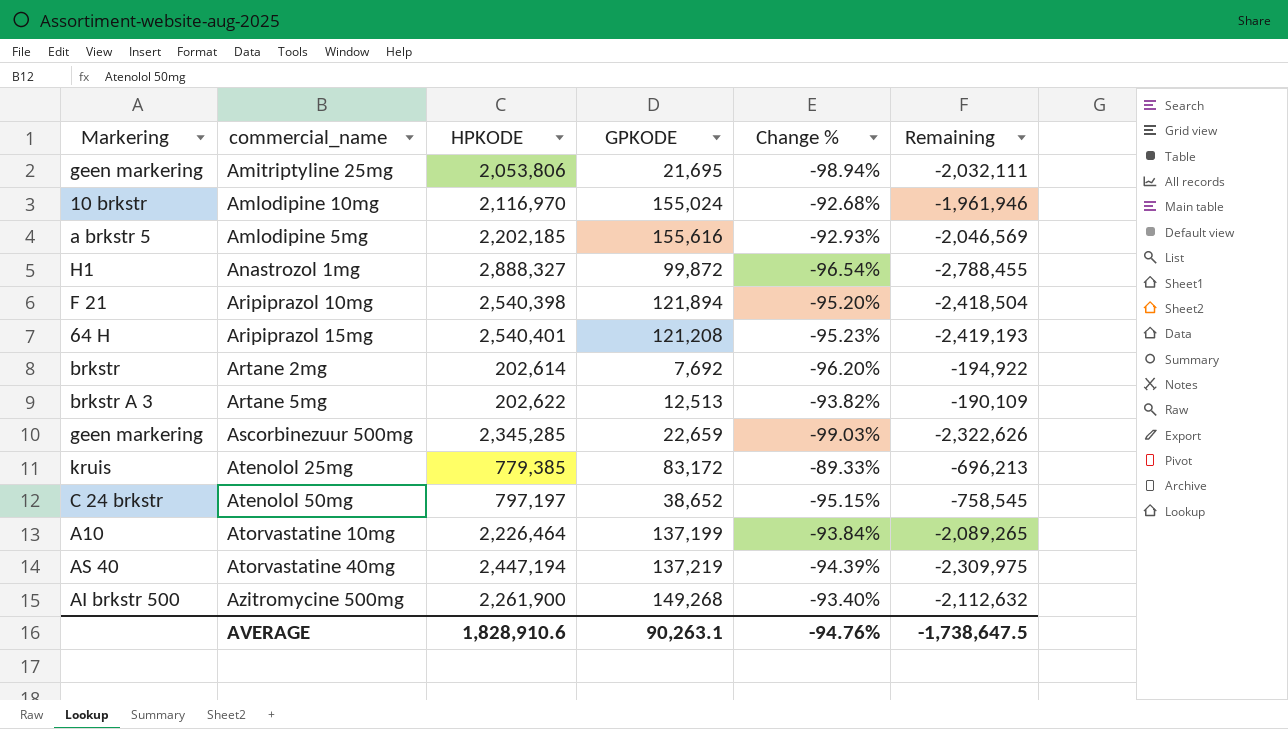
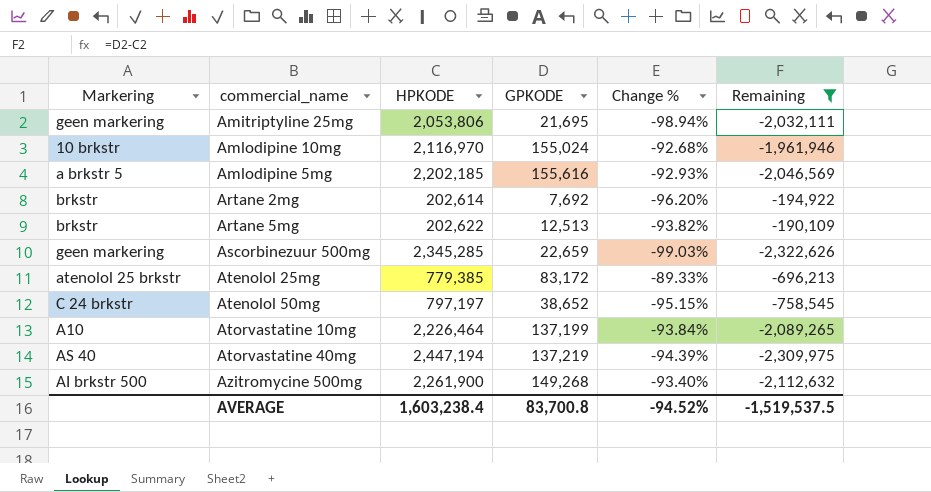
filter: none -> Remaining >= -2,322,626
Artane 5mg | Markering: brkstr A 3 -> brkstr
Atenolol 25mg | Markering: kruis -> atenolol 25 brkstr
AVERAGE | HPKODE: 1,828,910.6 -> 1,603,238.4
AVERAGE | GPKODE: 90,263.1 -> 83,700.8
AVERAGE | Change %: -94.76% -> -94.52%
AVERAGE | Remaining: -1,738,647.5 -> -1,519,537.5

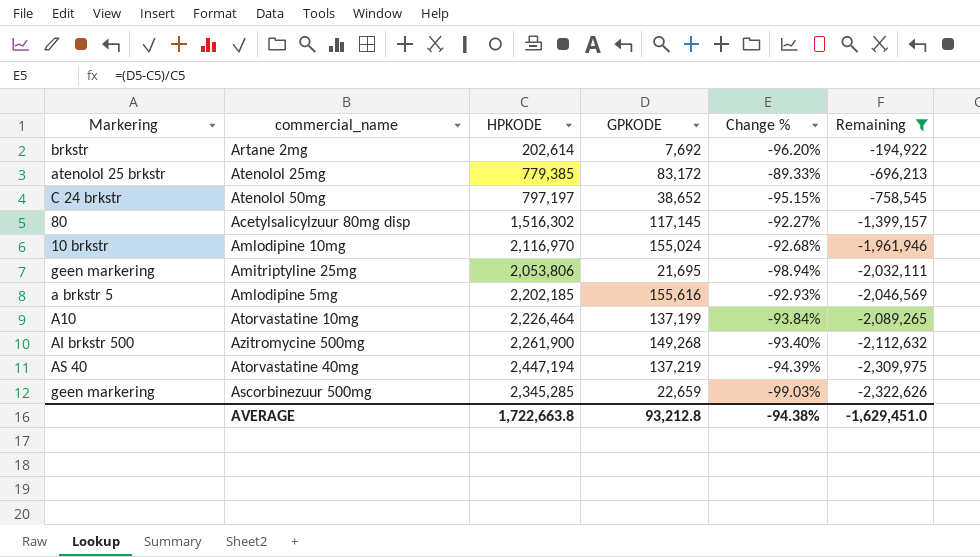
row order: none -> Remaining descending
row Artane 5mg: brkstr | 202,622 | 12,513 | -93.82% | -190,109 -> none
row Acetylsalicylzuur 80mg disp: none -> 80 | 1,516,302 | 117,145 | -92.27% | -1,399,157
AVERAGE | HPKODE: 1,603,238.4 -> 1,722,663.8
AVERAGE | GPKODE: 83,700.8 -> 93,212.8
AVERAGE | Change %: -94.52% -> -94.38%
AVERAGE | Remaining: -1,519,537.5 -> -1,629,451.0

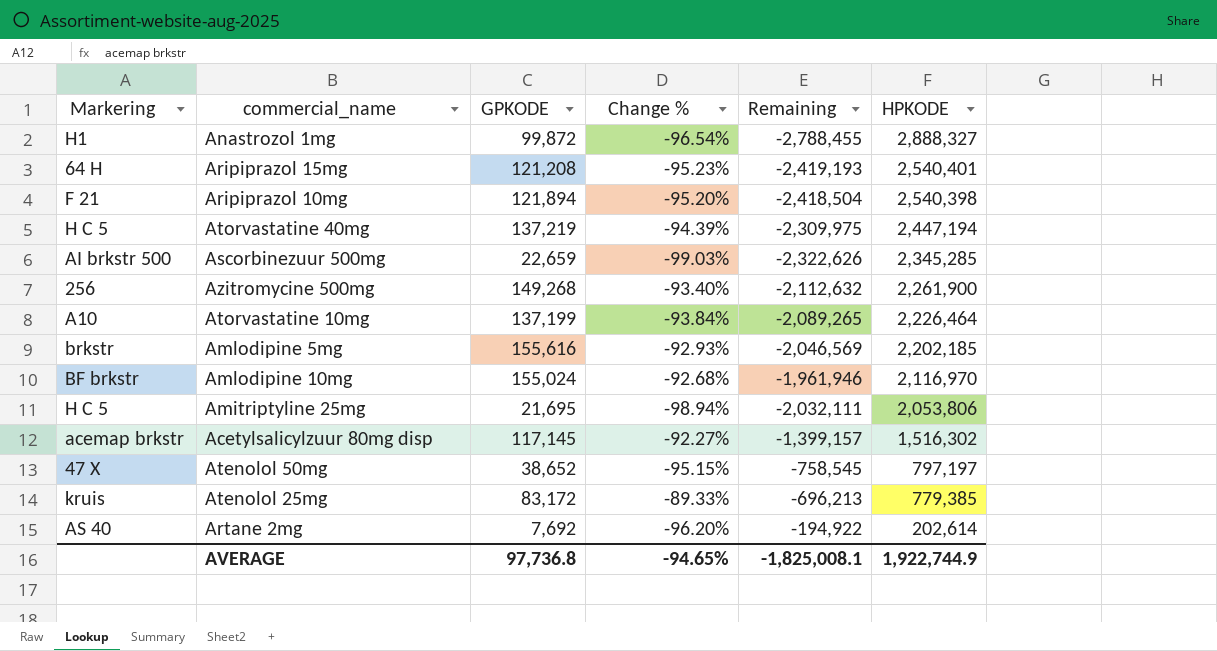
filter: Remaining >= -2,322,626 -> none
row order: Remaining descending -> HPKODE descending
column HPKODE | position: 3 -> 6
Atorvastatine 40mg | Markering: AS 40 -> H C 5
Ascorbinezuur 500mg | Markering: geen markering -> AI brkstr 500
Azitromycine 500mg | Markering: AI brkstr 500 -> 256
Amlodipine 5mg | Markering: a brkstr 5 -> brkstr
Amlodipine 10mg | Markering: 10 brkstr -> BF brkstr
Amitriptyline 25mg | Markering: geen markering -> H C 5
Acetylsalicylzuur 80mg disp | Markering: 80 -> acemap brkstr
Atenolol 50mg | Markering: C 24 brkstr -> 47 X
Atenolol 25mg | Markering: atenolol 25 brkstr -> kruis
Artane 2mg | Markering: brkstr -> AS 40
AVERAGE | GPKODE: 93,212.8 -> 97,736.8
AVERAGE | Change %: -94.38% -> -94.65%
AVERAGE | Remaining: -1,629,451.0 -> -1,825,008.1
AVERAGE | HPKODE: 1,722,663.8 -> 1,922,744.9

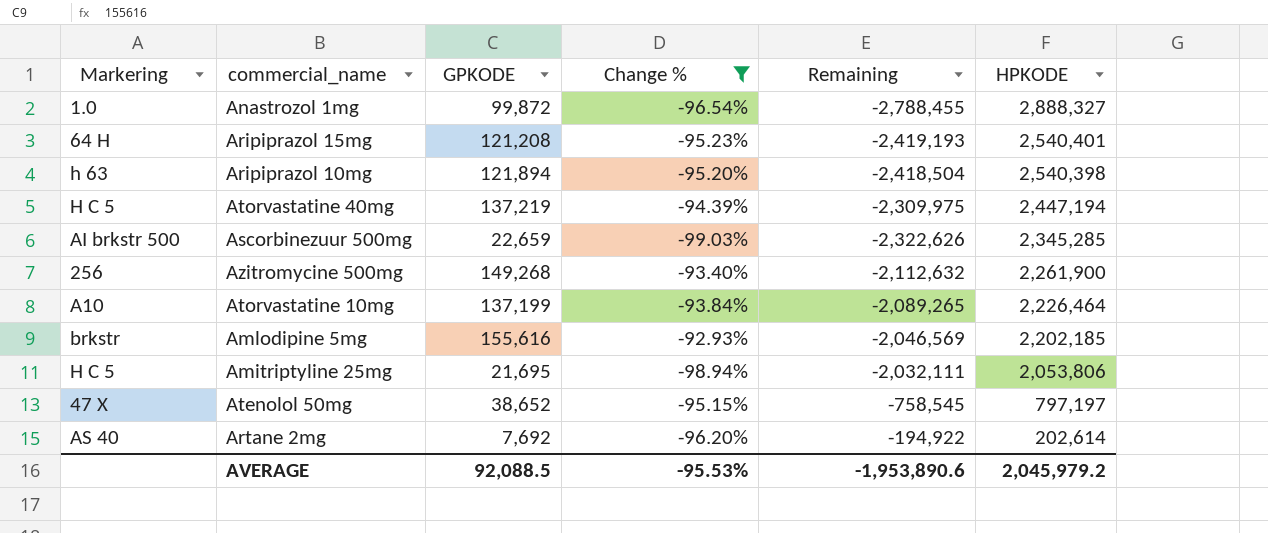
filter: none -> Change % <= -92.93%
Anastrozol 1mg | Markering: H1 -> 1.0
Aripiprazol 10mg | Markering: F 21 -> h 63
AVERAGE | GPKODE: 97,736.8 -> 92,088.5
AVERAGE | Change %: -94.65% -> -95.53%
AVERAGE | Remaining: -1,825,008.1 -> -1,953,890.6
AVERAGE | HPKODE: 1,922,744.9 -> 2,045,979.2

